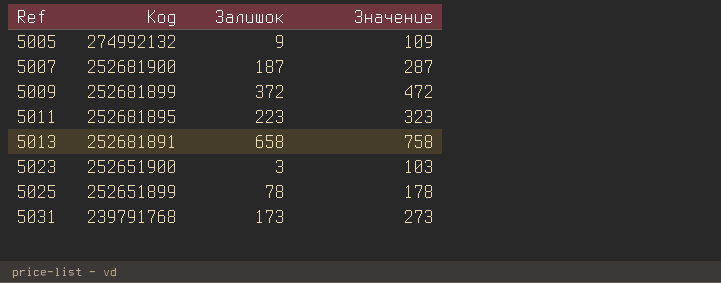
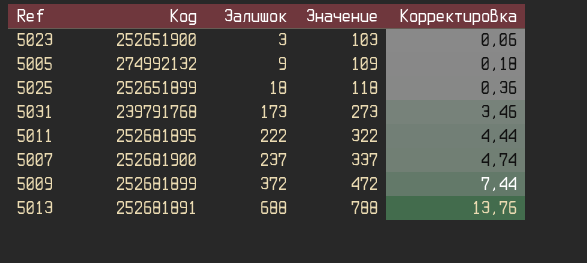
row order: Ref ascending -> Залишок ascending
column Корректировка | formula: none -> [Залишок] * 0,02
5025 | Залишок: 78 -> 18
5025 | Значение: 178 -> 118
5011 | Залишок: 223 -> 222
5011 | Значение: 323 -> 322
5007 | Залишок: 187 -> 237
5007 | Значение: 287 -> 337
5013 | Залишок: 658 -> 688
5013 | Значение: 758 -> 788

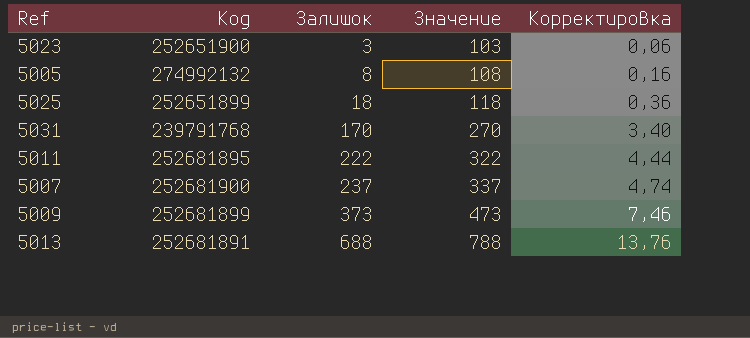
5005 | Залишок: 9 -> 8
5005 | Значение: 109 -> 108
5005 | Корректировка: 0,18 -> 0,16
5031 | Залишок: 173 -> 170
5031 | Значение: 273 -> 270
5031 | Корректировка: 3,46 -> 3,40
5009 | Залишок: 372 -> 373
5009 | Значение: 472 -> 473
5009 | Корректировка: 7,44 -> 7,46

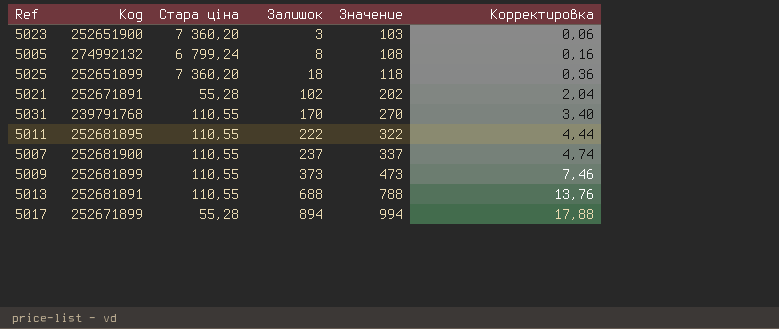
column Стара ціна | position: none -> 3
row 5021: none -> 252671891 | 55,28 | 102 | 202 | 2,04
row 5017: none -> 252671899 | 55,28 | 894 | 994 | 17,88

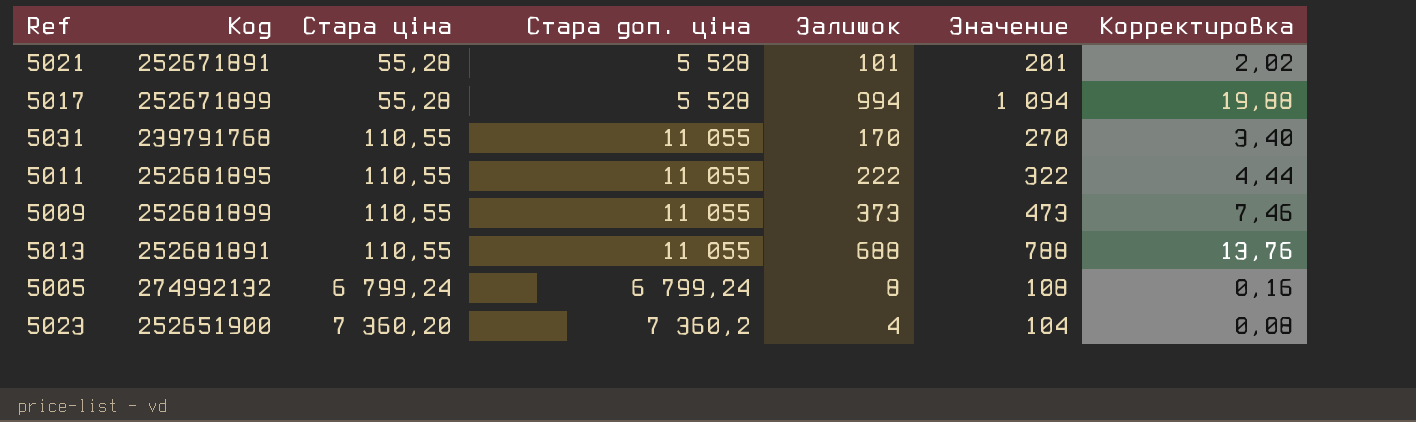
row order: Залишок ascending -> Стара ціна ascending
column Стара доп. ціна | position: none -> 4
row 5025: 252651899 | 7 360,20 | 18 | 118 | 0,36 -> none
row 5007: 252681900 | 110,55 | 237 | 337 | 4,74 -> none
5021 | Залишок: 102 -> 101
5021 | Значение: 202 -> 201
5021 | Корректировка: 2,04 -> 2,02
5017 | Залишок: 894 -> 994
5017 | Значение: 994 -> 1 094
5017 | Корректировка: 17,88 -> 19,88
5023 | Залишок: 3 -> 4
5023 | Значение: 103 -> 104
5023 | Корректировка: 0,06 -> 0,08

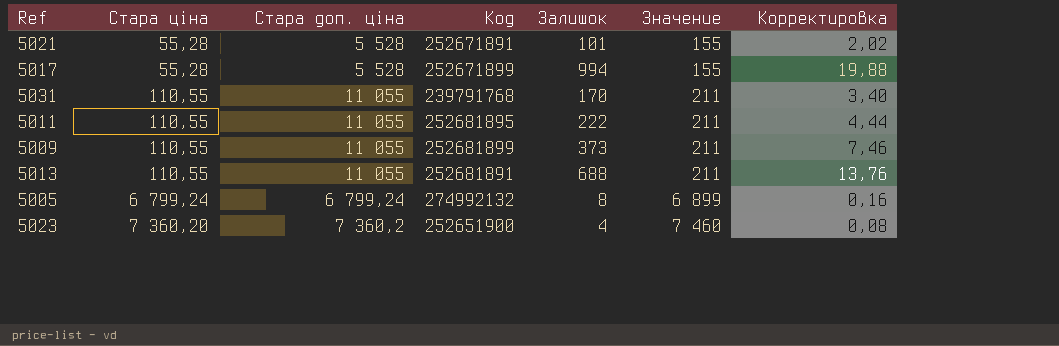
column Код | position: 2 -> 4
column Значение | formula: [Залишок] + 100 -> [Стара ціна] + 100

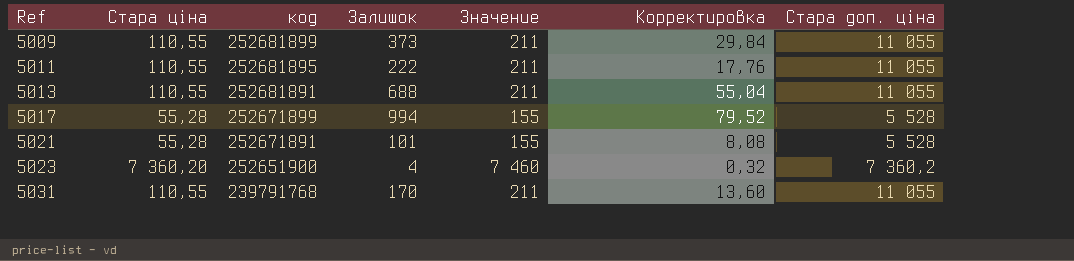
row order: Стара ціна ascending -> Ref ascending
column name: Код -> код
column Корректировка | formula: [Залишок] * 0,02 -> [Залишок] * 0,08
column Стара доп. ціна | position: 3 -> 7
row 5005: 6 799,24 | 6 799,24 | 274992132 | 8 | 6 899 | 0,16 -> none

